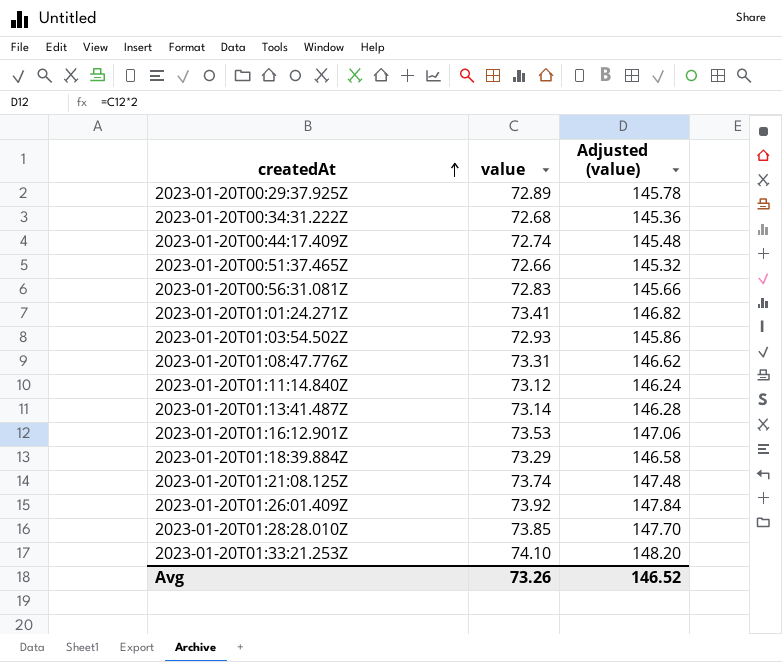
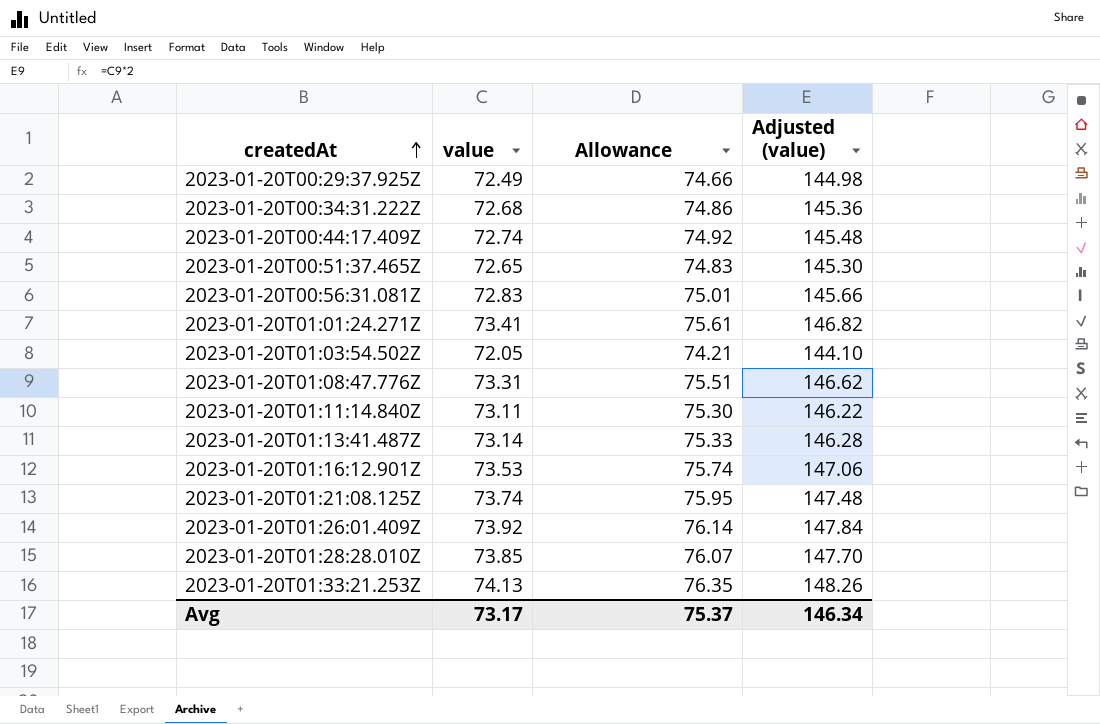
column Allowance | formula: none -> [value] * 1.03
row 2023-01-20T01:18:39.884Z: 73.29 | 146.58 -> none
2023-01-20T00:29:37.925Z | value: 72.89 -> 72.49
2023-01-20T00:29:37.925Z | Adjusted (value): 145.78 -> 144.98
2023-01-20T00:51:37.465Z | value: 72.66 -> 72.65
2023-01-20T00:51:37.465Z | Adjusted (value): 145.32 -> 145.30
2023-01-20T01:03:54.502Z | value: 72.93 -> 72.05
2023-01-20T01:03:54.502Z | Adjusted (value): 145.86 -> 144.10
2023-01-20T01:11:14.840Z | value: 73.12 -> 73.11
2023-01-20T01:11:14.840Z | Adjusted (value): 146.24 -> 146.22
2023-01-20T01:33:21.253Z | value: 74.10 -> 74.13
2023-01-20T01:33:21.253Z | Adjusted (value): 148.20 -> 148.26
Avg | value: 73.26 -> 73.17
Avg | Adjusted (value): 146.52 -> 146.34

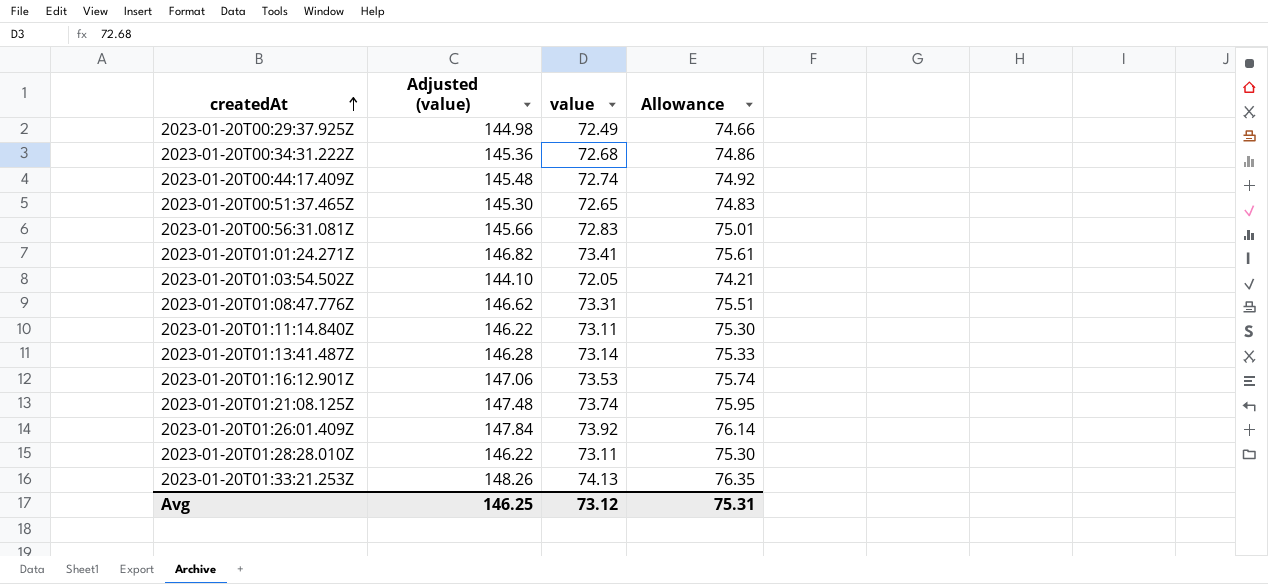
column Adjusted (value) | position: 4 -> 2
2023-01-20T01:28:28.010Z | Adjusted (value): 147.70 -> 146.22
2023-01-20T01:28:28.010Z | value: 73.85 -> 73.11
2023-01-20T01:28:28.010Z | Allowance: 76.07 -> 75.30
Avg | Adjusted (value): 146.34 -> 146.25
Avg | value: 73.17 -> 73.12
Avg | Allowance: 75.37 -> 75.31

